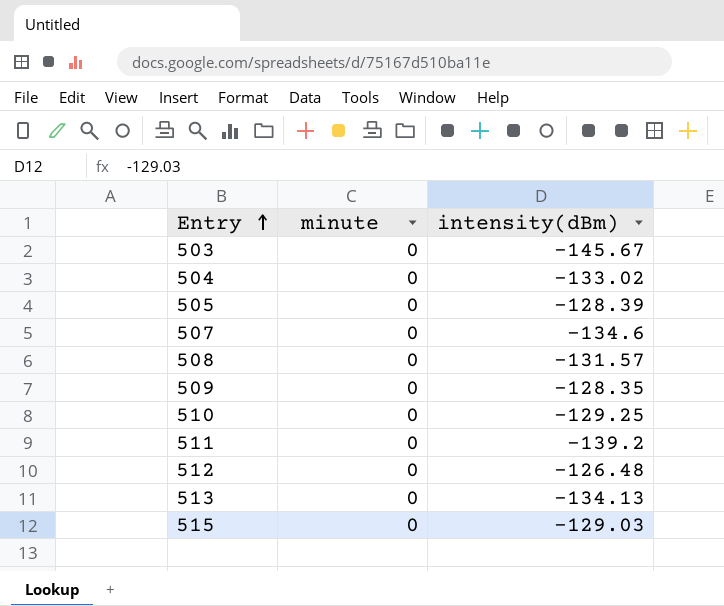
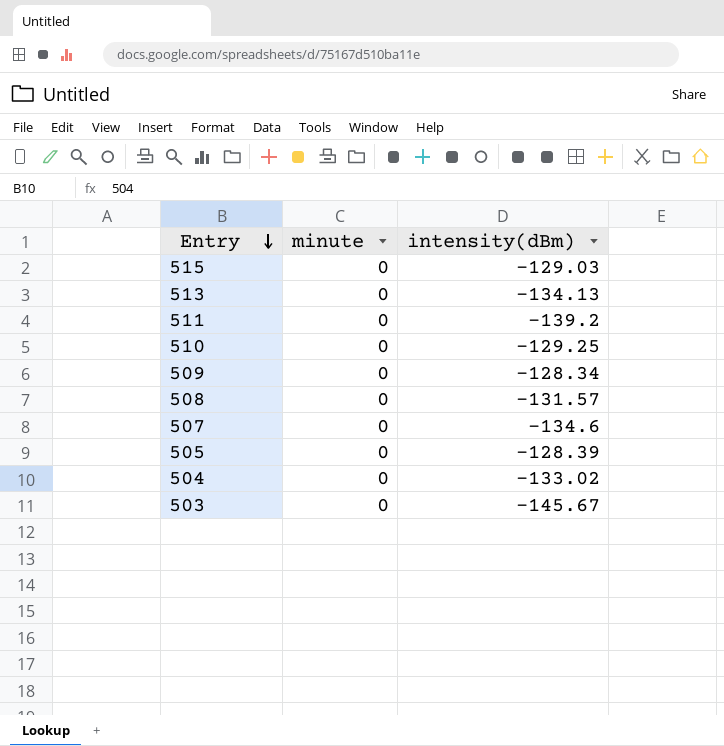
row order: Entry ascending -> Entry descending
row 512: 0 | -126.48 -> none
509 | intensity(dBm): -128.35 -> -128.34

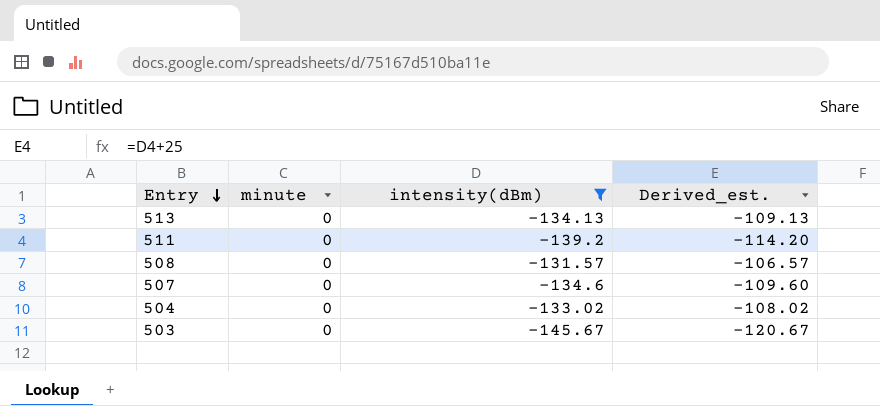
filter: none -> intensity(dBm) <= -131.57
column Derived_est. | formula: none -> [intensity(dBm)] + 25

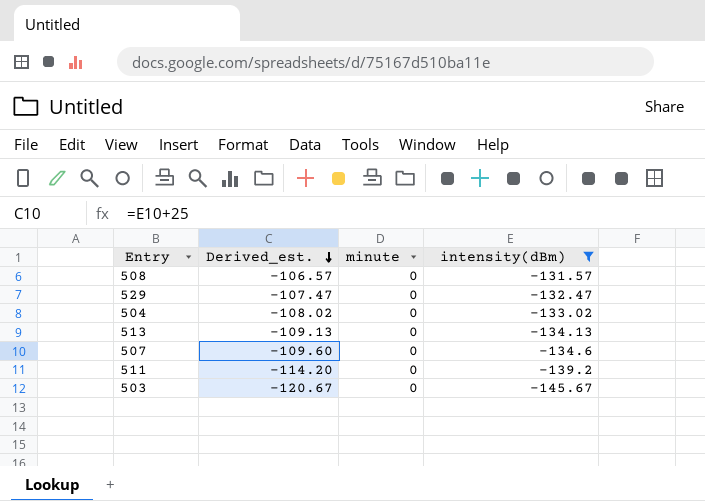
row order: Entry descending -> Derived_est. descending
column Derived_est. | position: 4 -> 2
row 529: none -> -107.47 | 0 | -132.47

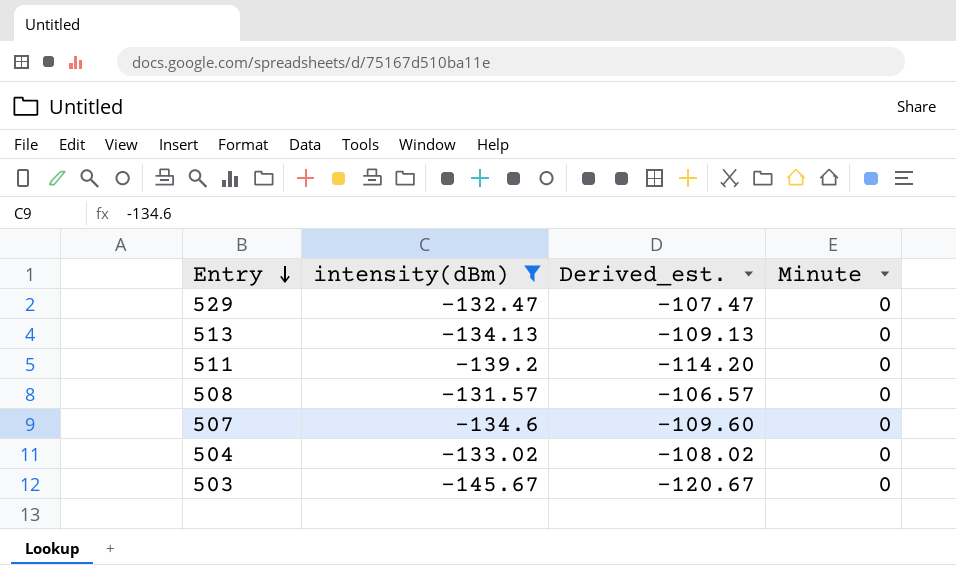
row order: Derived_est. descending -> Entry descending
column intensity(dBm) | position: 4 -> 2
column name: minute -> Minute

